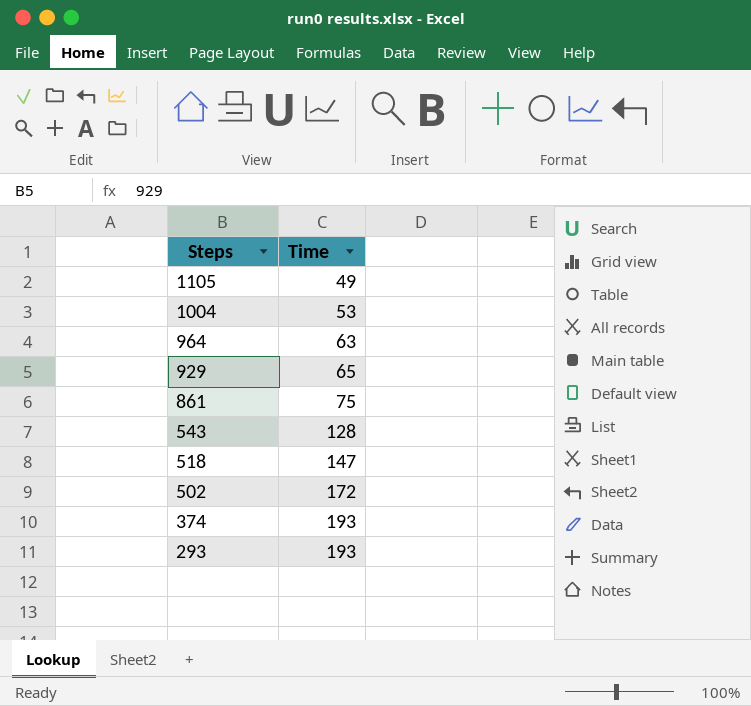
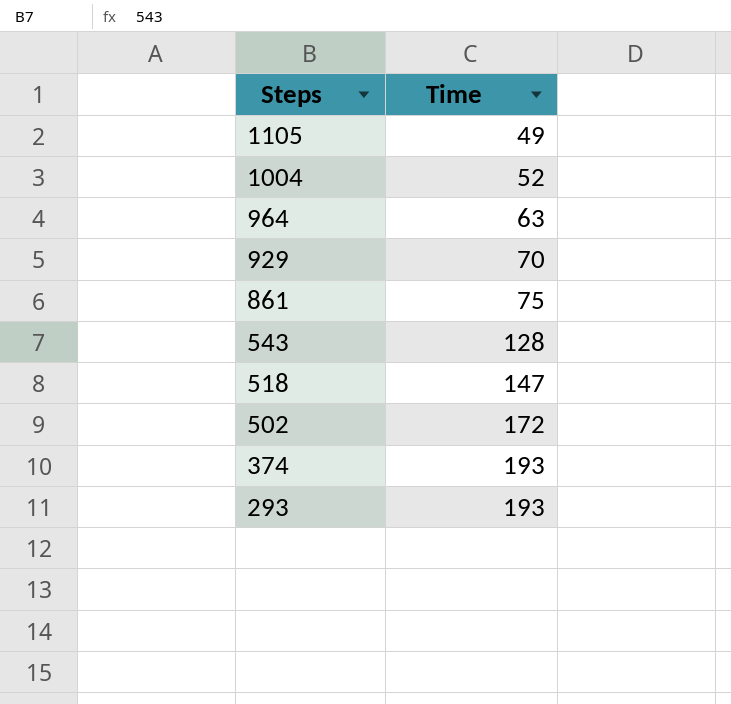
1004 | Time: 53 -> 52
929 | Time: 65 -> 70

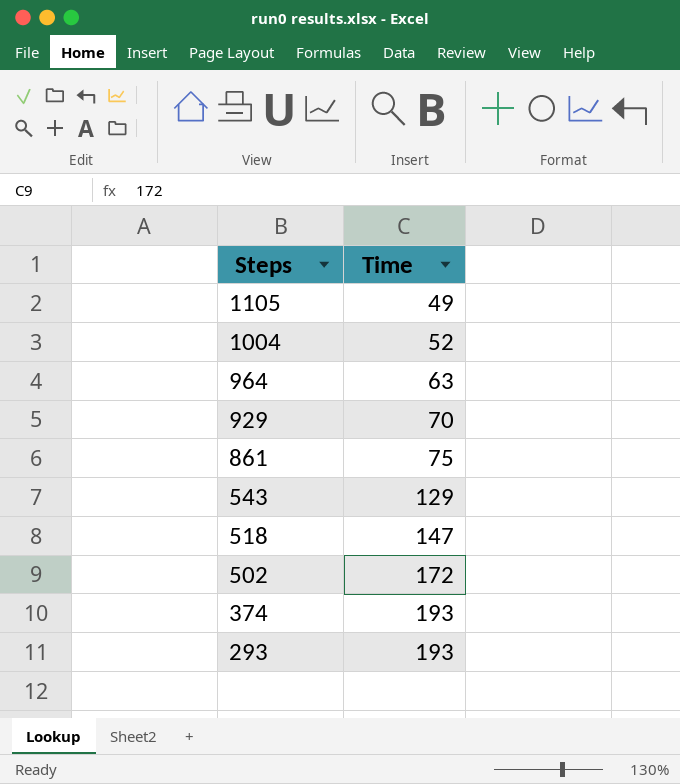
543 | Time: 128 -> 129

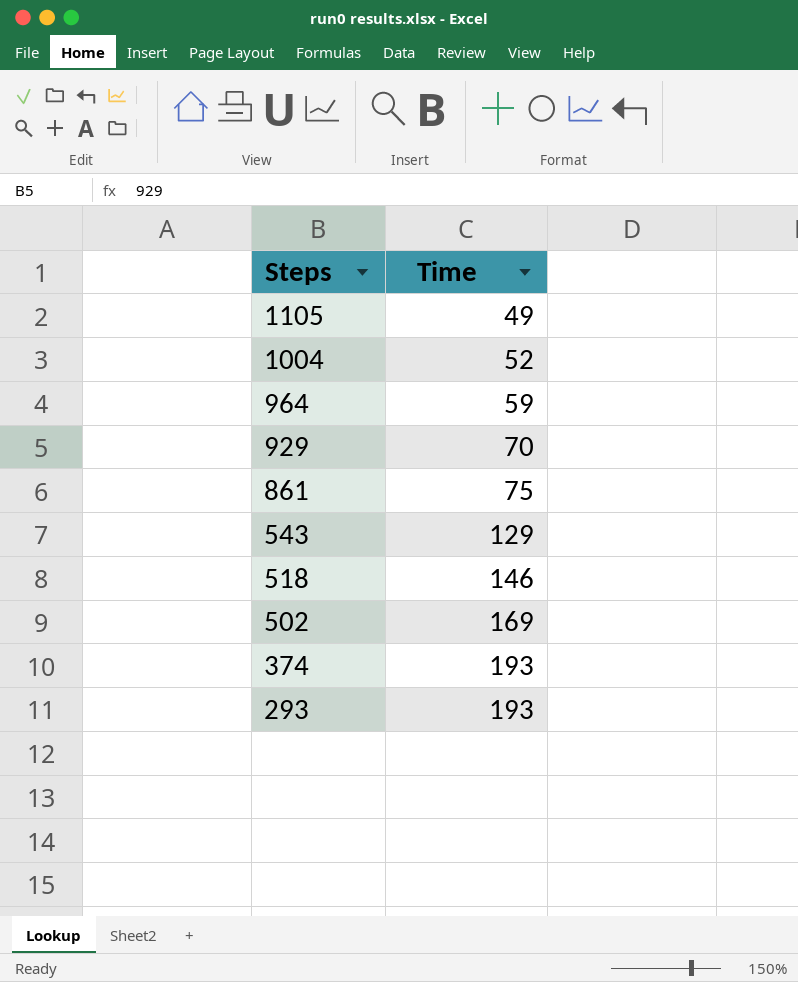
964 | Time: 63 -> 59
518 | Time: 147 -> 146
502 | Time: 172 -> 169

